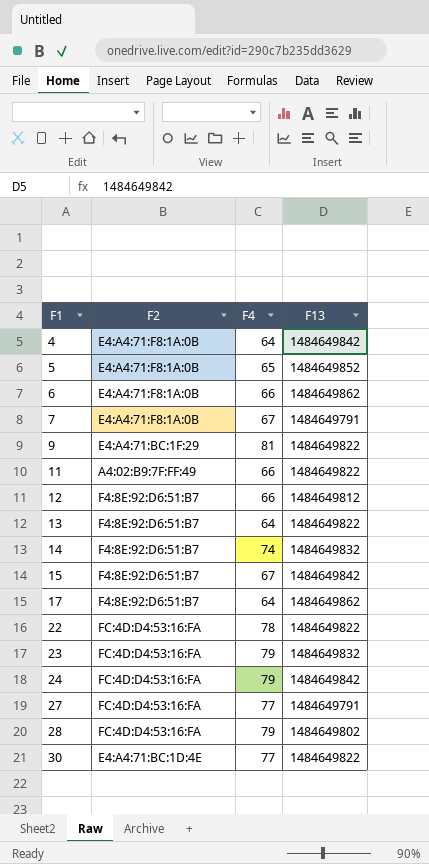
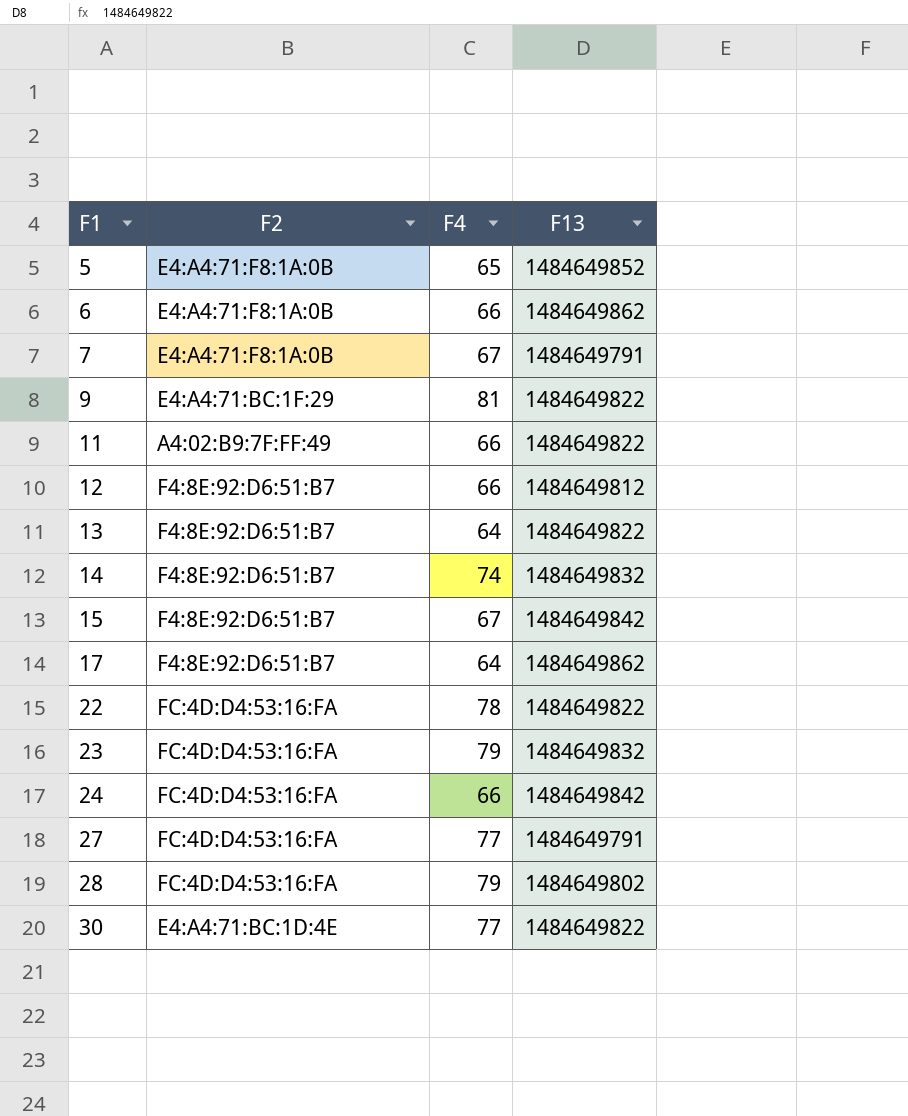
row 4: E4:A4:71:F8:1A:0B | 64 | 1484649842 -> none
24 | F4: 79 -> 66

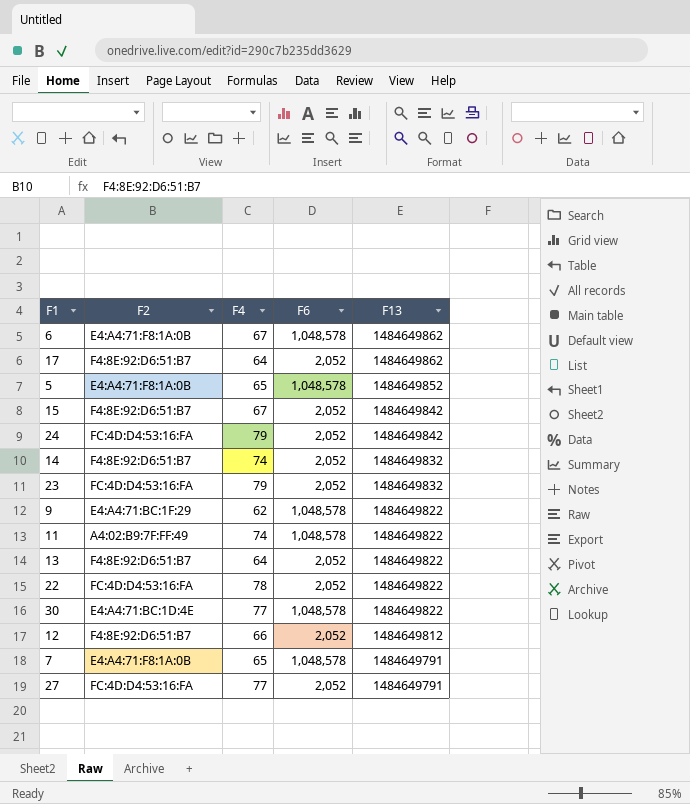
row order: F1 ascending -> F13 descending
column F6 | position: none -> 4
row 28: FC:4D:D4:53:16:FA | 79 | 1484649802 -> none
6 | F4: 66 -> 67
24 | F4: 66 -> 79
9 | F4: 81 -> 62
11 | F4: 66 -> 74
7 | F4: 67 -> 65

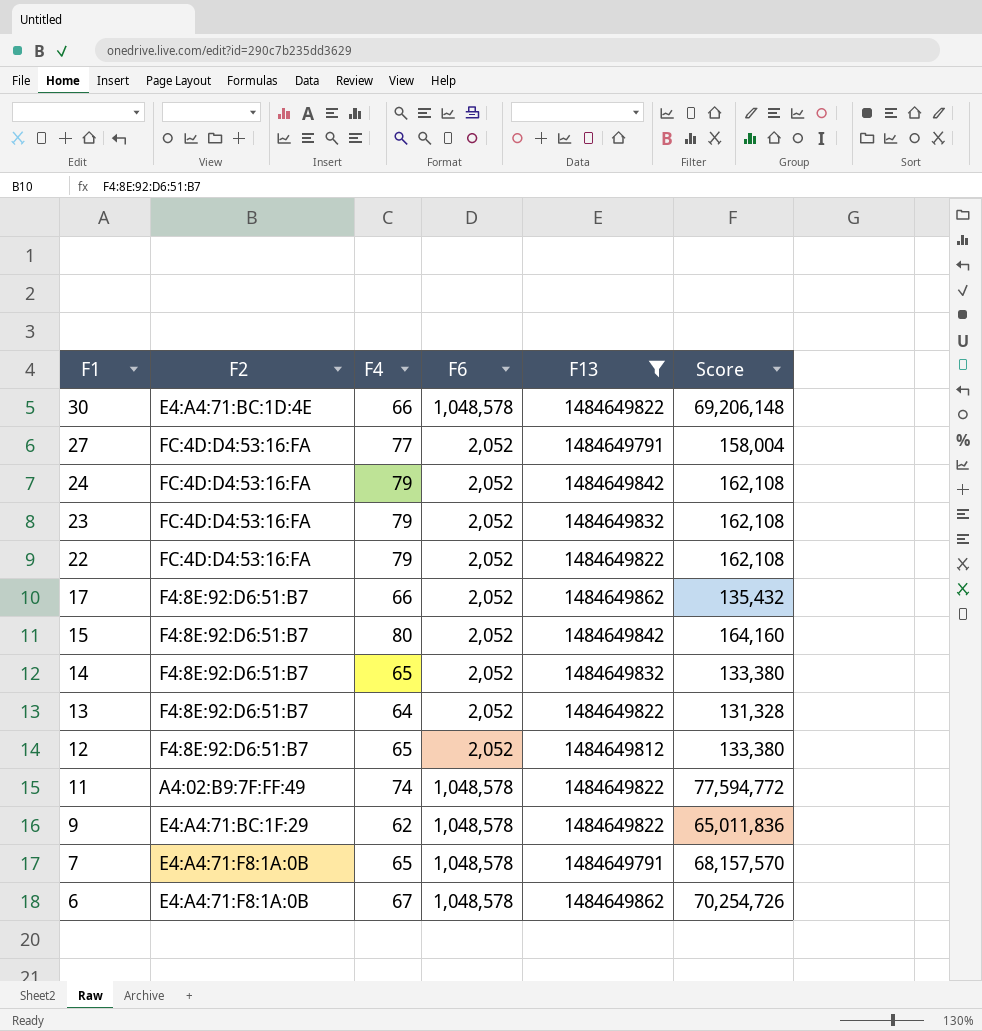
filter: none -> F13 != 1484649852
row order: F13 descending -> F1 descending
column Score | formula: none -> [F4] * [F6]
30 | F4: 77 -> 66
22 | F4: 78 -> 79
17 | F4: 64 -> 66
15 | F4: 67 -> 80
14 | F4: 74 -> 65
12 | F4: 66 -> 65

